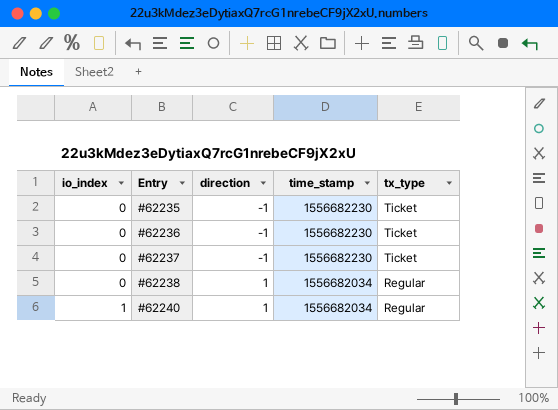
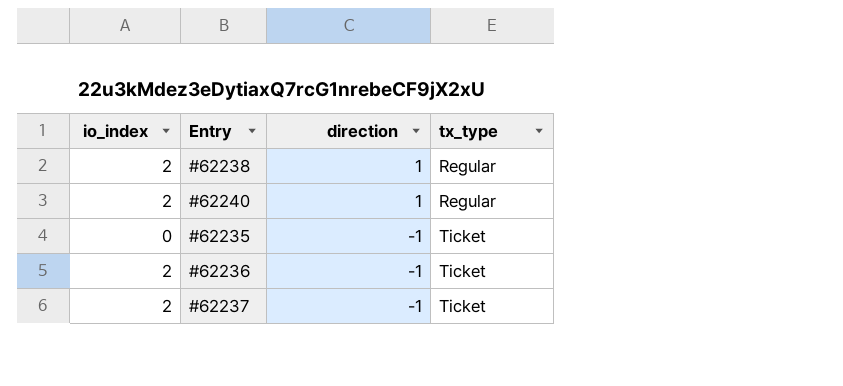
row order: io_index ascending -> direction descending
column time_stamp | position: 4 -> none
#62238 | io_index: 0 -> 2
#62240 | io_index: 1 -> 2
#62236 | io_index: 0 -> 2
#62237 | io_index: 0 -> 2

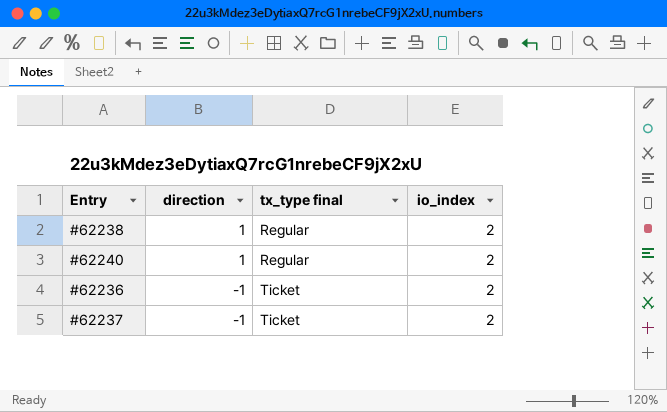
column name: tx_type -> tx_type final
column io_index | position: 1 -> 4
row #62235: 0 | -1 | Ticket -> none

